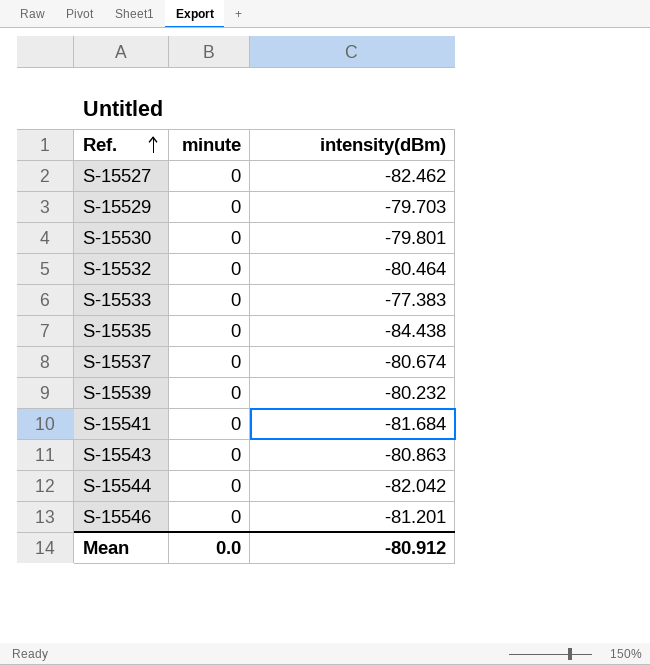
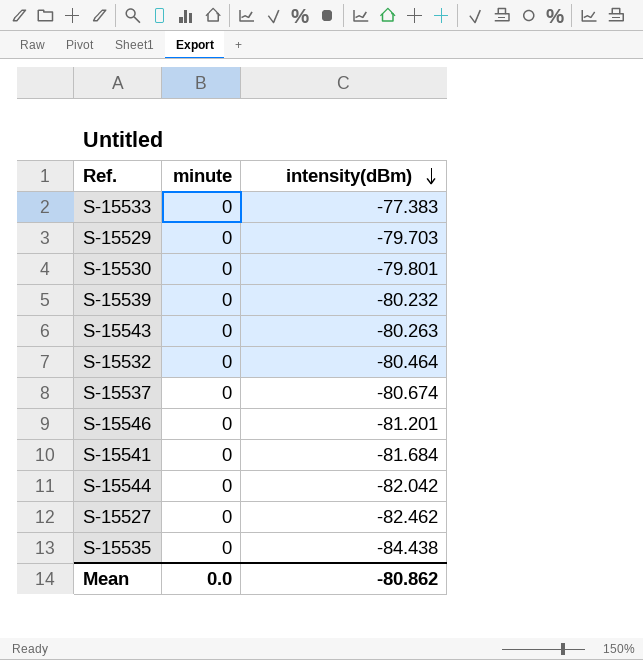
row order: Ref. ascending -> intensity(dBm) descending
S-15543 | intensity(dBm): -80.863 -> -80.263
Mean | intensity(dBm): -80.912 -> -80.862

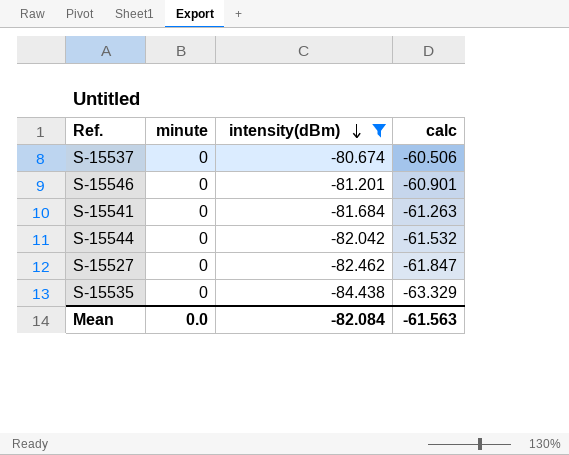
filter: none -> intensity(dBm) <= -80.674
column calc | formula: none -> [intensity(dBm)] * 0.75
Mean | intensity(dBm): -80.862 -> -82.084

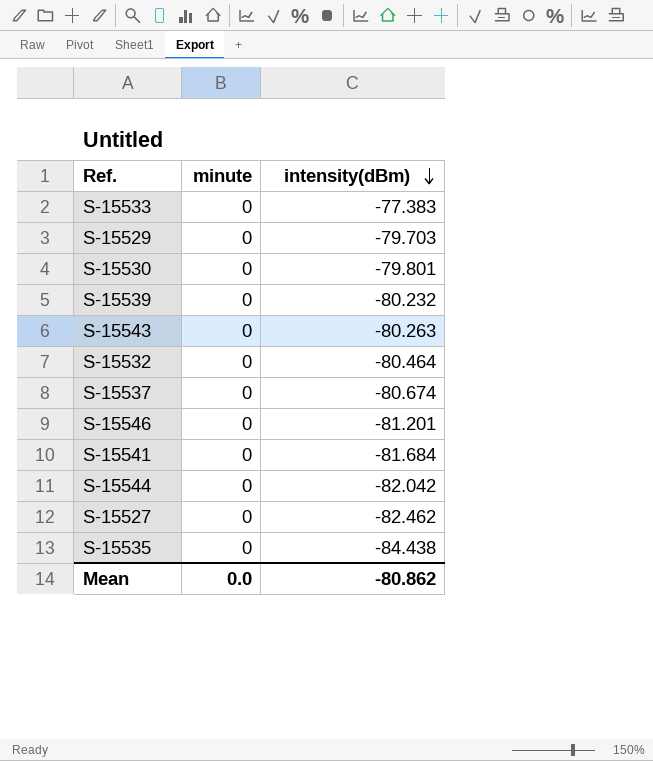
filter: intensity(dBm) <= -80.674 -> none
column calc | formula: [intensity(dBm)] * 0.75 -> none
Mean | intensity(dBm): -82.084 -> -80.862

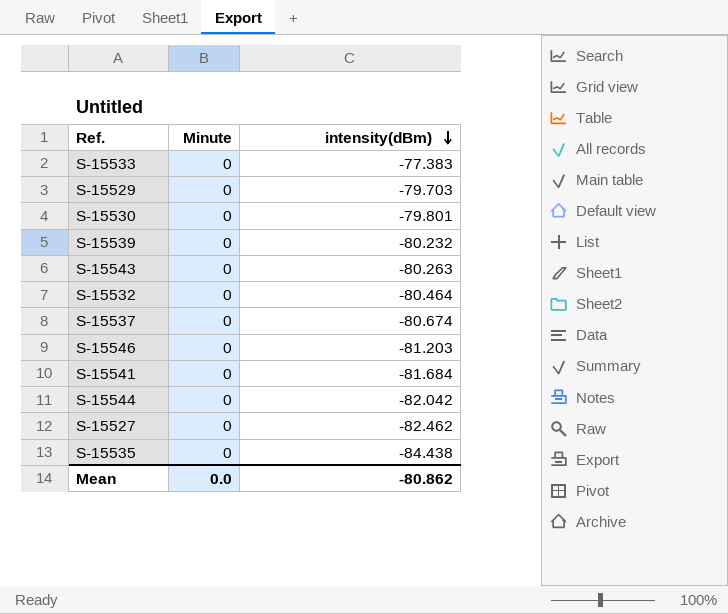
column name: minute -> Minute
S-15546 | intensity(dBm): -81.201 -> -81.203

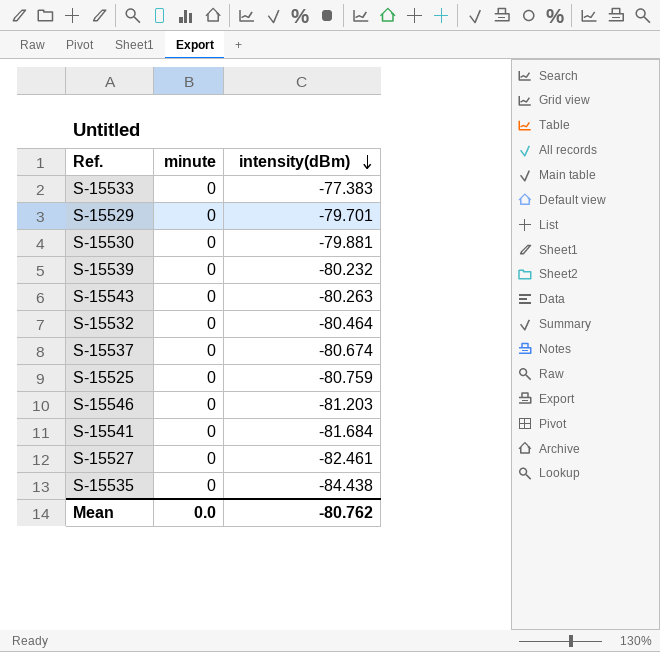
column name: Minute -> minute
row S-15544: 0 | -82.042 -> none
S-15529 | intensity(dBm): -79.703 -> -79.701
S-15530 | intensity(dBm): -79.801 -> -79.881
row S-15525: none -> 0 | -80.759
S-15527 | intensity(dBm): -82.462 -> -82.461
Mean | intensity(dBm): -80.862 -> -80.762

